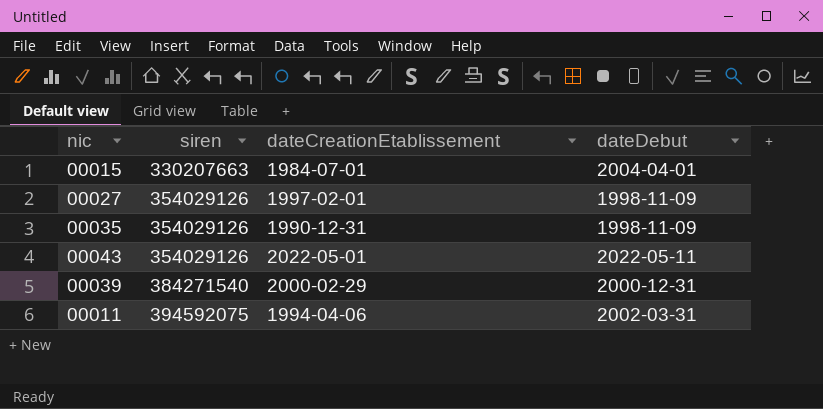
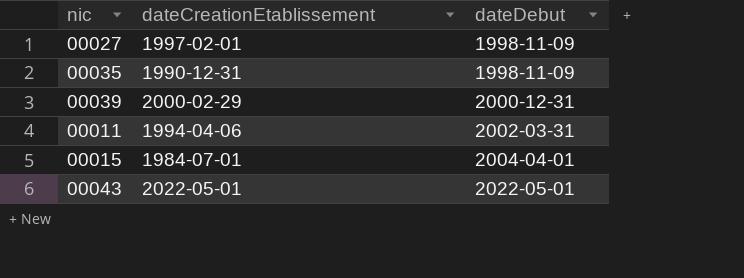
row order: siren ascending -> dateDebut ascending
column siren | position: 2 -> none
00043 | dateDebut: 2022-05-11 -> 2022-05-01

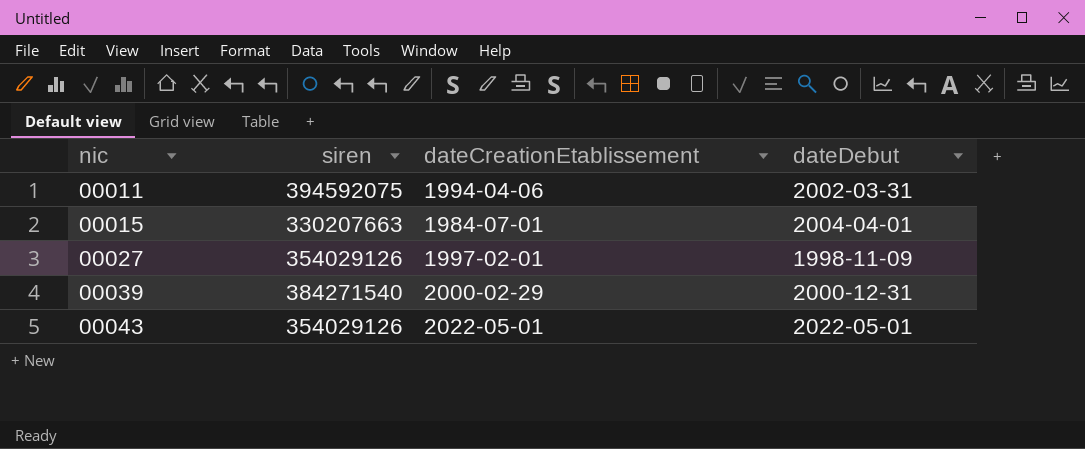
row order: dateDebut ascending -> nic ascending
column siren | position: none -> 2
row 00035: 1990-12-31 | 1998-11-09 -> none

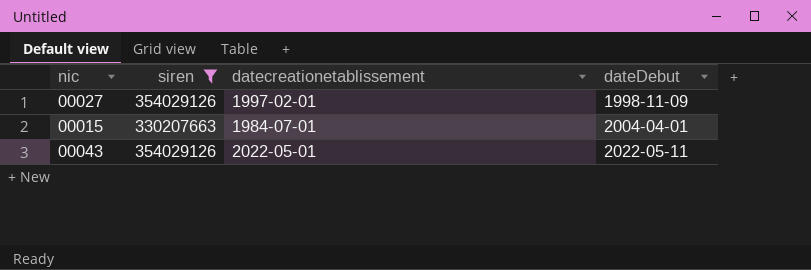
filter: none -> siren <= 354029126
row order: nic ascending -> dateDebut ascending
column name: dateCreationEtablissement -> datecreationetablissement
00043 | dateDebut: 2022-05-01 -> 2022-05-11

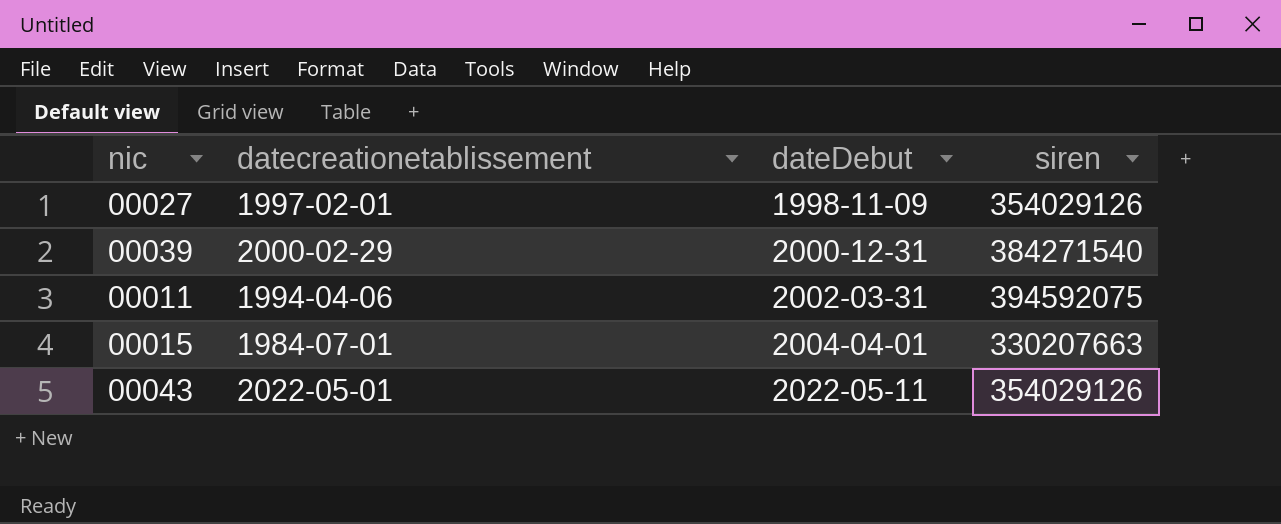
filter: siren <= 354029126 -> none
column siren | position: 2 -> 4

